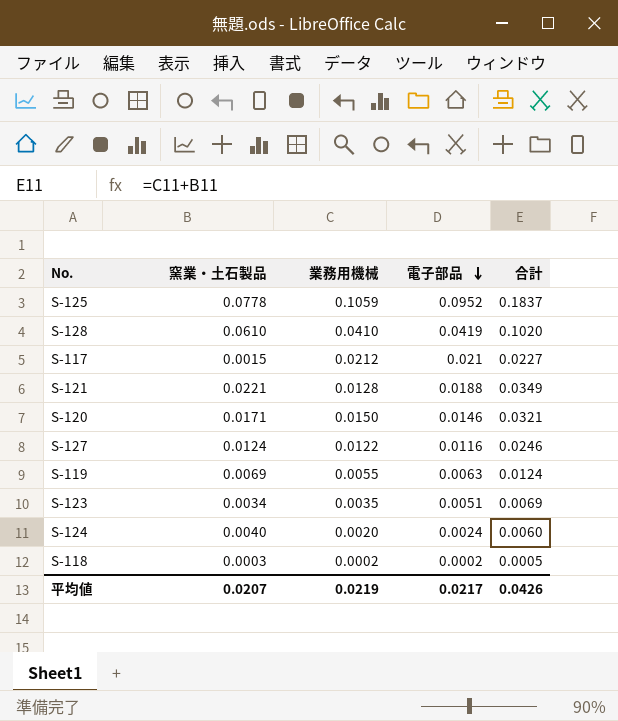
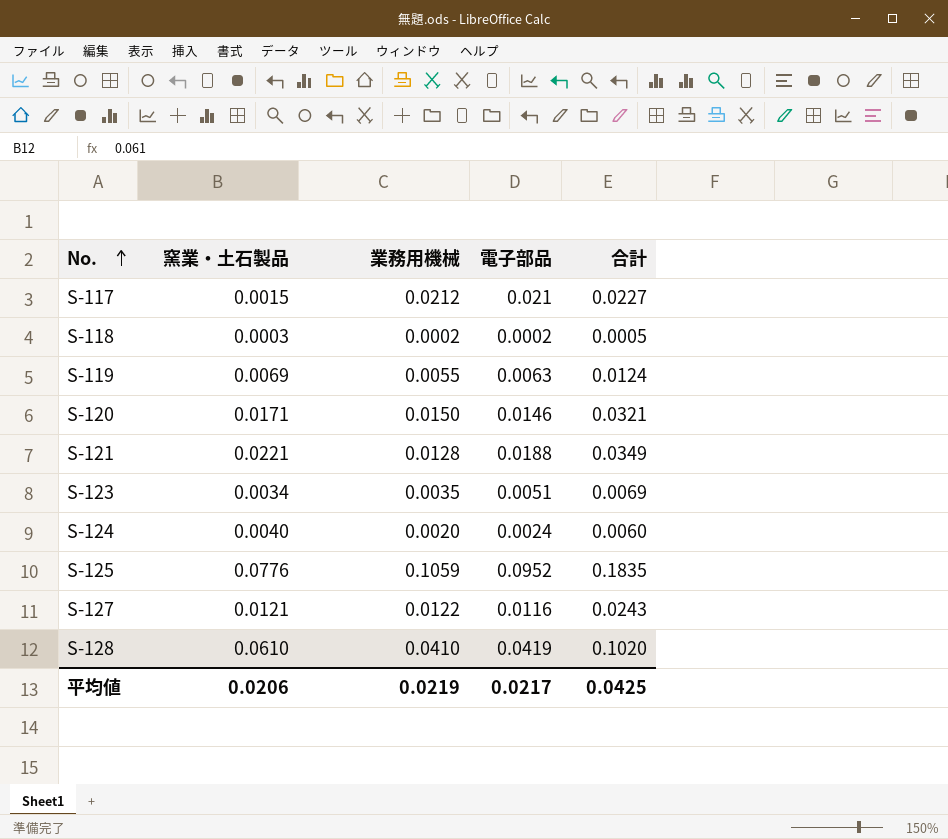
row order: 電子部品 descending -> No. ascending
S-125 | 窯業・土石製品: 0.0778 -> 0.0776
S-125 | 合計: 0.1837 -> 0.1835
S-127 | 窯業・土石製品: 0.0124 -> 0.0121
S-127 | 合計: 0.0246 -> 0.0243
平均値 | 窯業・土石製品: 0.0207 -> 0.0206
平均値 | 合計: 0.0426 -> 0.0425

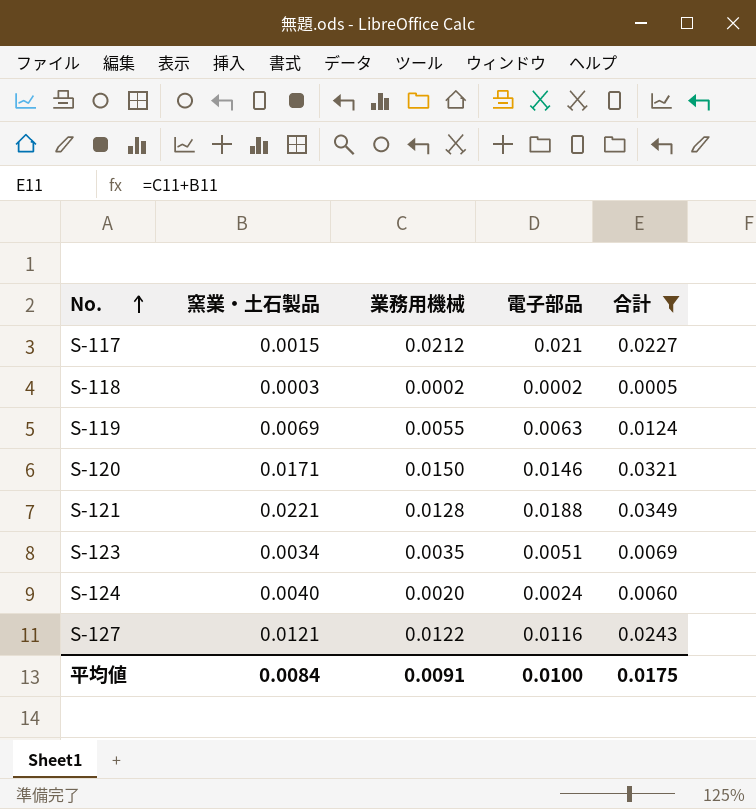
filter: none -> 合計 <= 0.0349
平均値 | 窯業・土石製品: 0.0206 -> 0.0084
平均値 | 業務用機械: 0.0219 -> 0.0091
平均値 | 電子部品: 0.0217 -> 0.0100
平均値 | 合計: 0.0425 -> 0.0175

